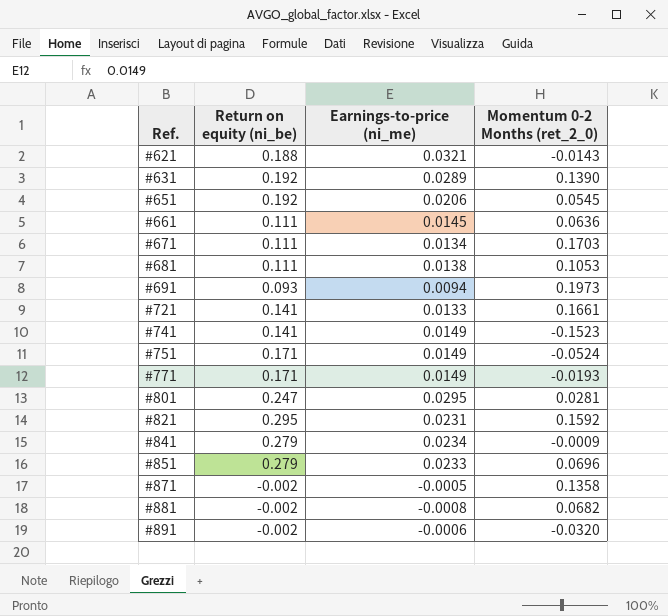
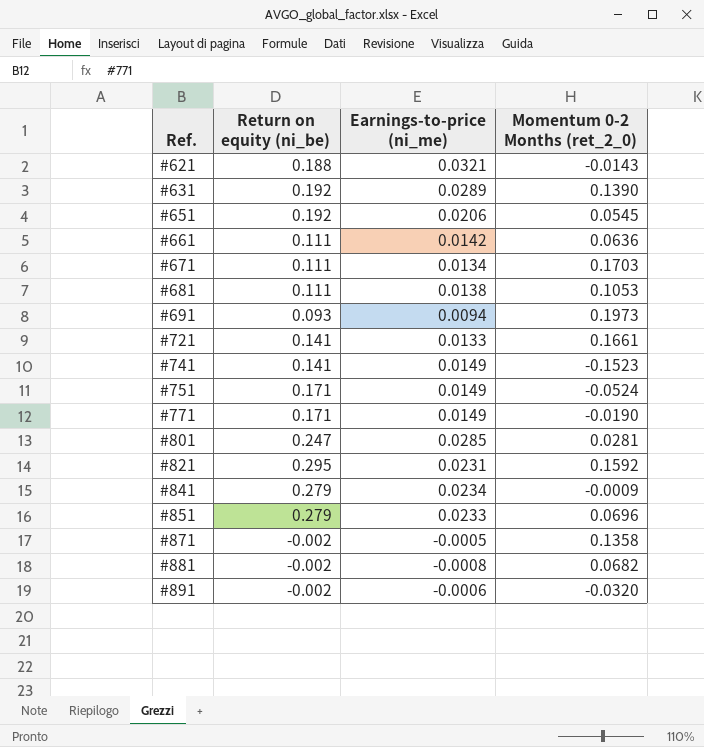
#661 | Earnings-to-price (ni_me): 0.0145 -> 0.0142
#771 | Momentum 0-2 Months (ret_2_0): -0.0193 -> -0.0190
#801 | Earnings-to-price (ni_me): 0.0295 -> 0.0285

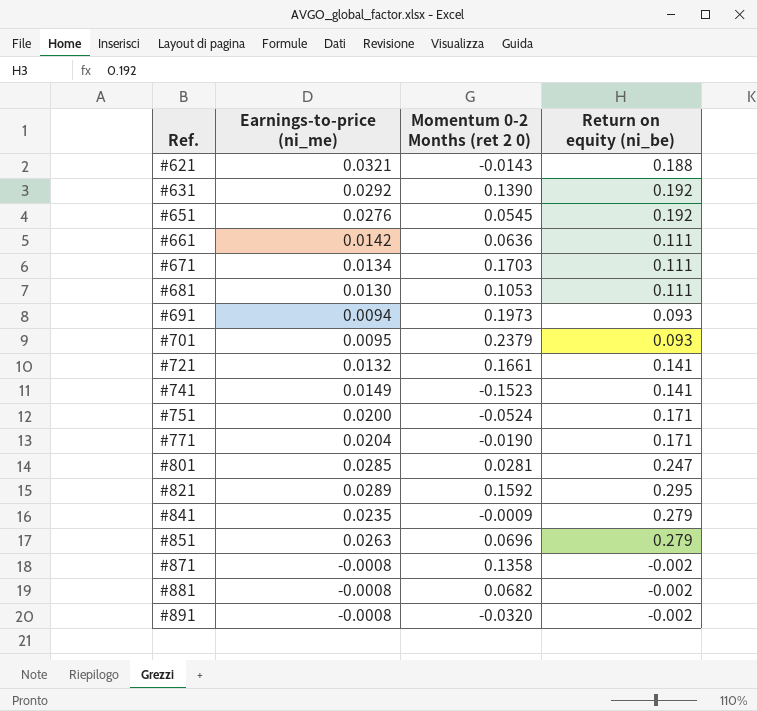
column name: Momentum 0-2 Months (ret_2_0) -> Momentum 0-2 Months (ret 2 0)
column Return on equity (ni_be) | position: 2 -> 4
#631 | Earnings-to-price (ni_me): 0.0289 -> 0.0292
#651 | Earnings-to-price (ni_me): 0.0206 -> 0.0276
#681 | Earnings-to-price (ni_me): 0.0138 -> 0.0130
row #701: none -> 0.0095 | 0.2379 | 0.093
#721 | Earnings-to-price (ni_me): 0.0133 -> 0.0132
#751 | Earnings-to-price (ni_me): 0.0149 -> 0.0200
#771 | Earnings-to-price (ni_me): 0.0149 -> 0.0204
#821 | Earnings-to-price (ni_me): 0.0231 -> 0.0289
#841 | Earnings-to-price (ni_me): 0.0234 -> 0.0235
#851 | Earnings-to-price (ni_me): 0.0233 -> 0.0263
#871 | Earnings-to-price (ni_me): -0.0005 -> -0.0008
#891 | Earnings-to-price (ni_me): -0.0006 -> -0.0008

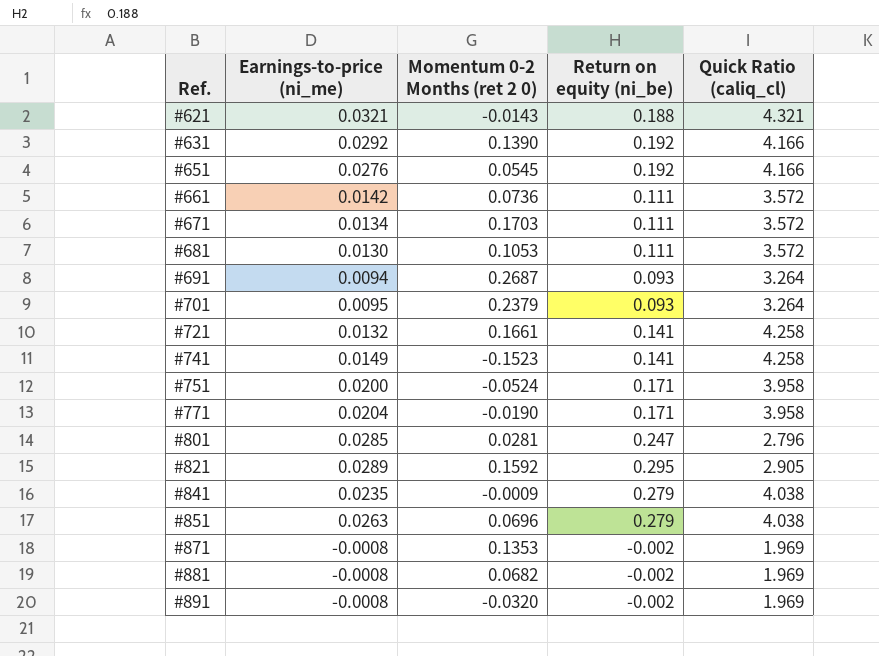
column Quick Ratio (caliq_cl) | position: none -> 5
#661 | Momentum 0-2 Months (ret 2 0): 0.0636 -> 0.0736
#691 | Momentum 0-2 Months (ret 2 0): 0.1973 -> 0.2687
#871 | Momentum 0-2 Months (ret 2 0): 0.1358 -> 0.1353

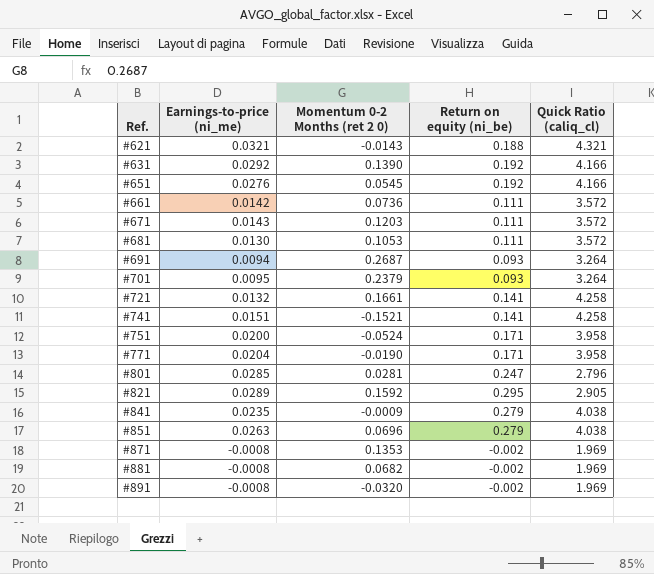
#671 | Earnings-to-price (ni_me): 0.0134 -> 0.0143
#671 | Momentum 0-2 Months (ret 2 0): 0.1703 -> 0.1203
#741 | Earnings-to-price (ni_me): 0.0149 -> 0.0151
#741 | Momentum 0-2 Months (ret 2 0): -0.1523 -> -0.1521

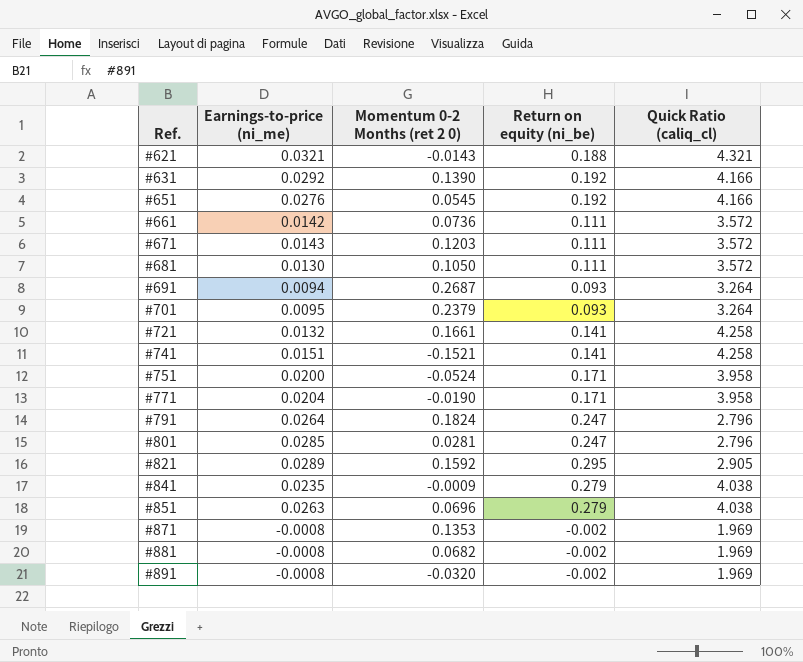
#681 | Momentum 0-2 Months (ret 2 0): 0.1053 -> 0.1050
row #791: none -> 0.0264 | 0.1824 | 0.247 | 2.796

